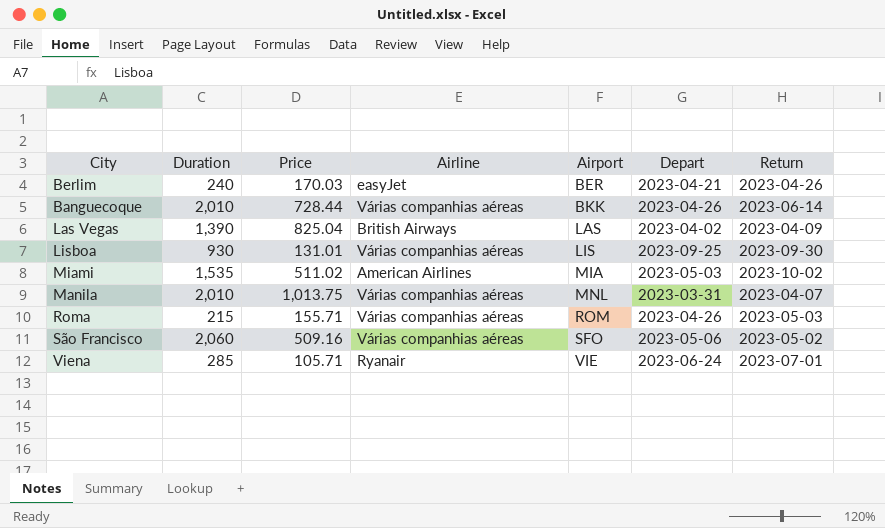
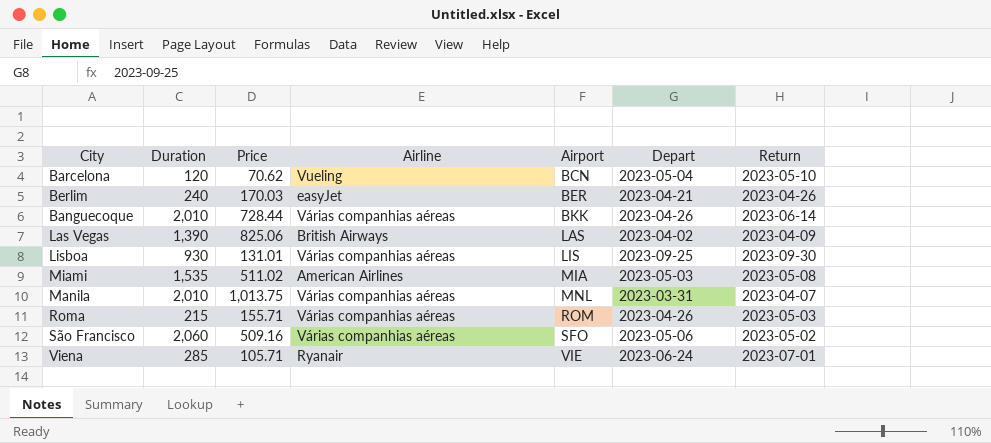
row Barcelona: none -> 120 | 70.62 | Vueling | BCN | 2023-05-04 | 2023-05-10
Las Vegas | Price: 825.04 -> 825.06
Miami | Return: 2023-10-02 -> 2023-05-08

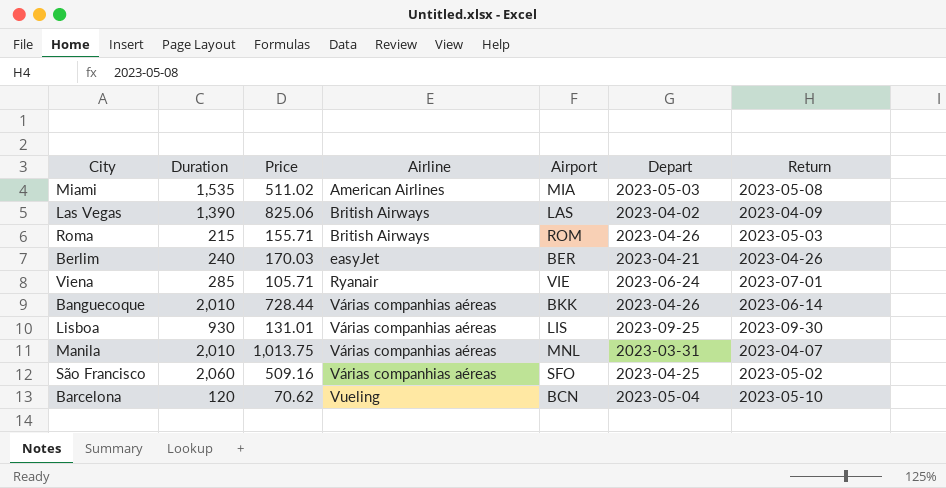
row order: Airport ascending -> Airline ascending
Roma | Airline: Várias companhias aéreas -> British Airways
São Francisco | Depart: 2023-05-06 -> 2023-04-25

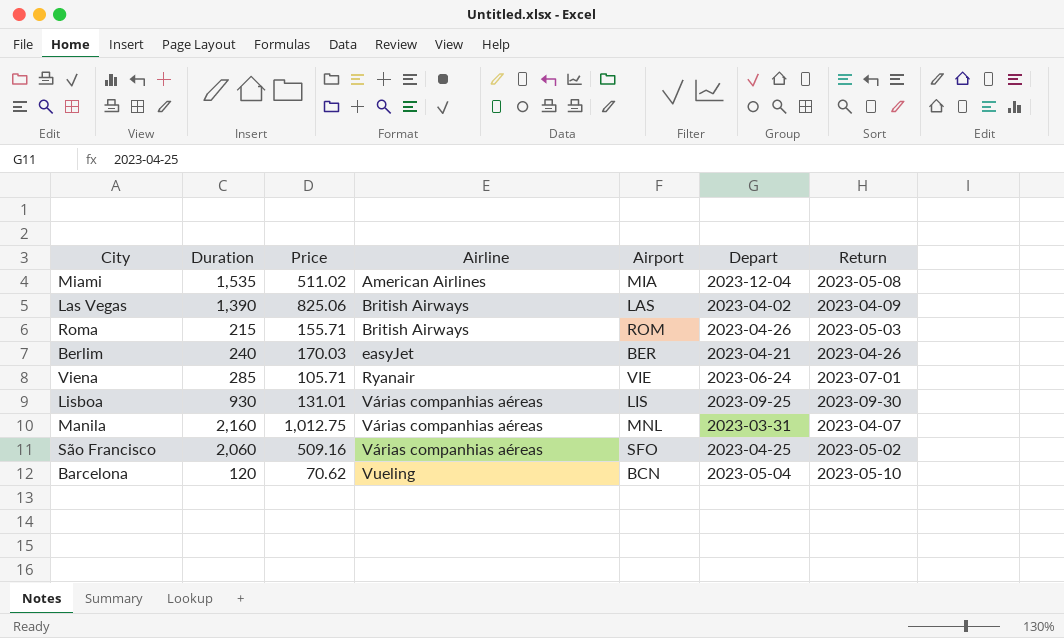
row Banguecoque: 2,010 | 728.44 | Várias companhias aéreas | BKK | 2023-04-26 | 2023-06-14 -> none
Miami | Depart: 2023-05-03 -> 2023-12-04
Manila | Duration: 2,010 -> 2,160
Manila | Price: 1,013.75 -> 1,012.75

